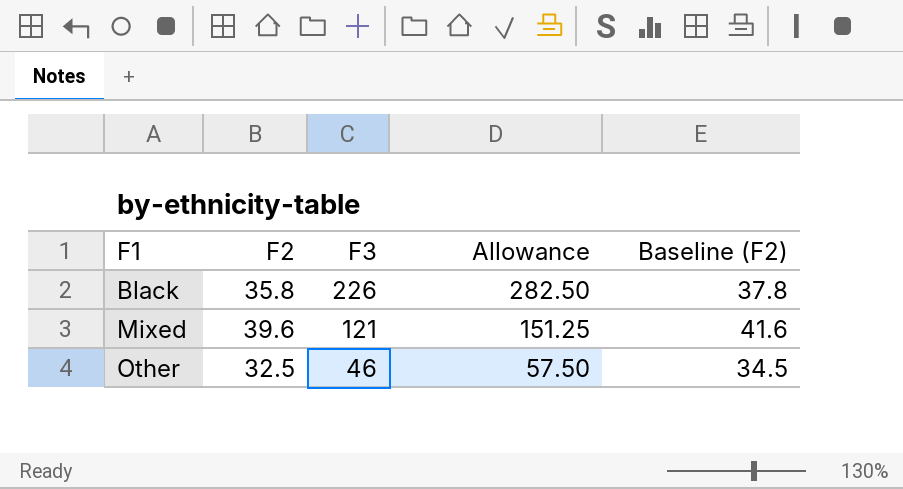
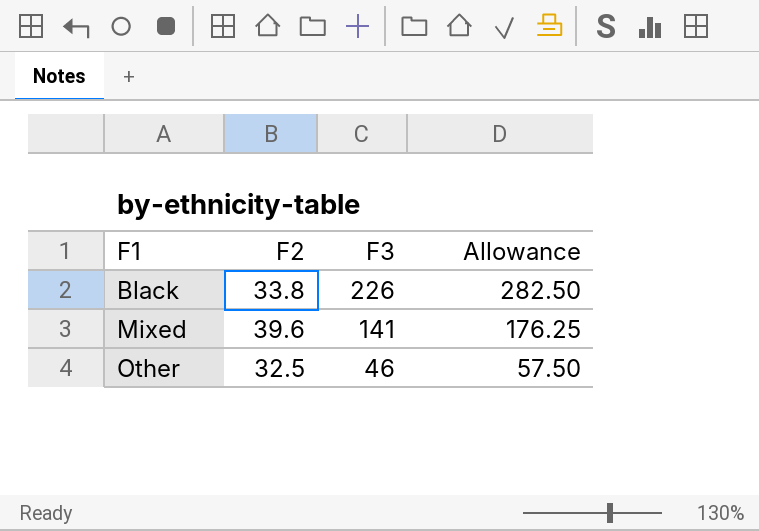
column Baseline (F2) | formula: [F2] + 2 -> none
Black | F2: 35.8 -> 33.8
Mixed | F3: 121 -> 141
Mixed | Allowance: 151.25 -> 176.25

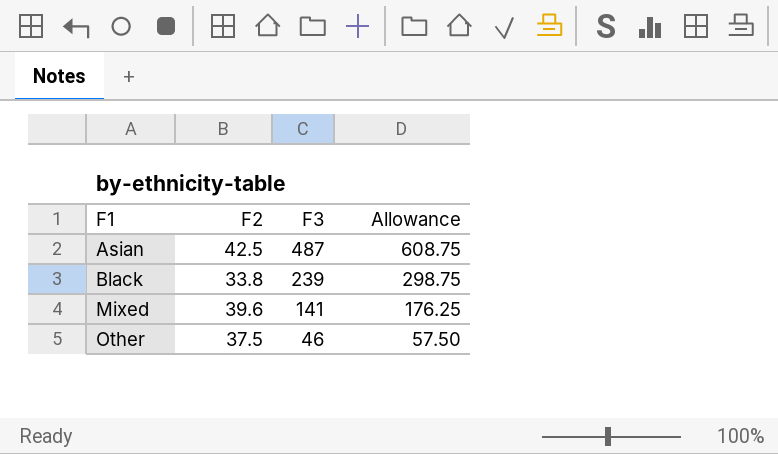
row Asian: none -> 42.5 | 487 | 608.75
Black | F3: 226 -> 239
Black | Allowance: 282.50 -> 298.75
Other | F2: 32.5 -> 37.5

